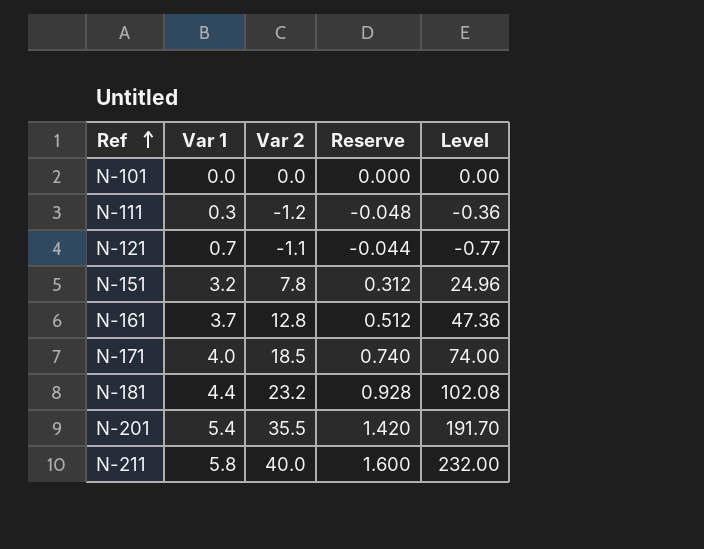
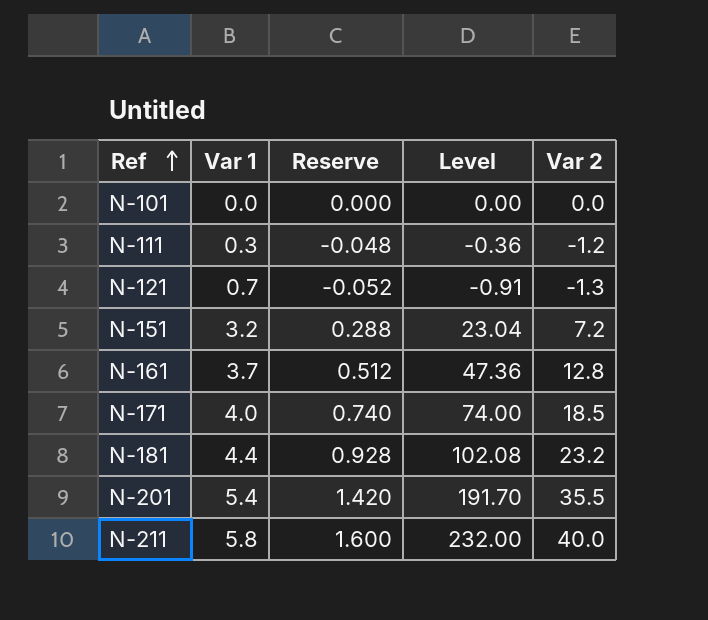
column Var 2 | position: 3 -> 5
N-121 | Reserve: -0.044 -> -0.052
N-121 | Level: -0.77 -> -0.91
N-121 | Var 2: -1.1 -> -1.3
N-151 | Reserve: 0.312 -> 0.288
N-151 | Level: 24.96 -> 23.04
N-151 | Var 2: 7.8 -> 7.2

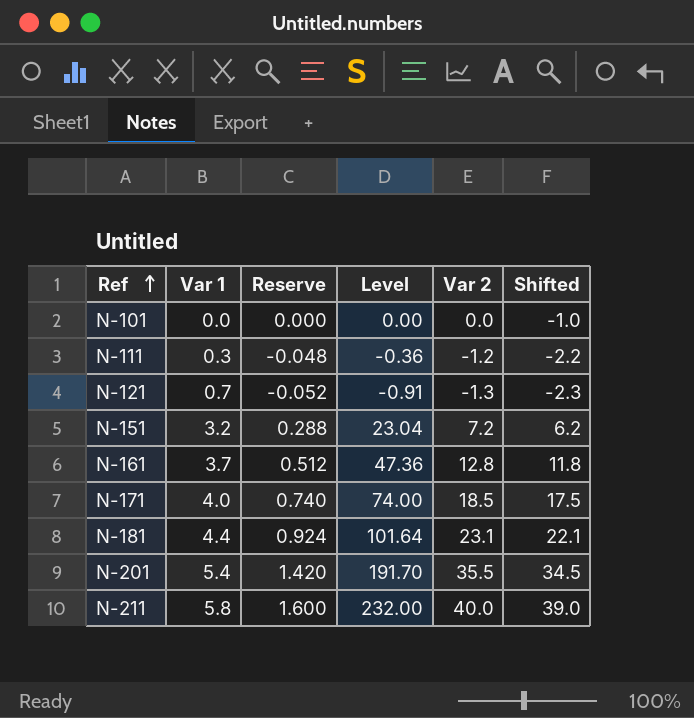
column Shifted | formula: none -> [Var 2] - 1
N-181 | Reserve: 0.928 -> 0.924
N-181 | Level: 102.08 -> 101.64
N-181 | Var 2: 23.2 -> 23.1

